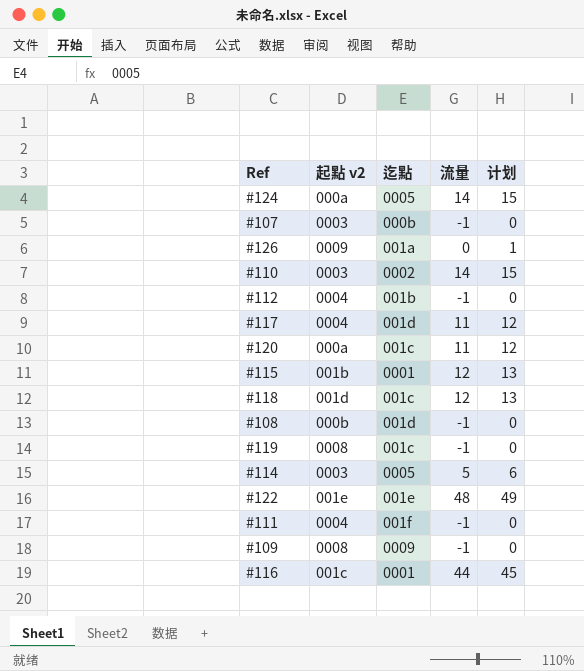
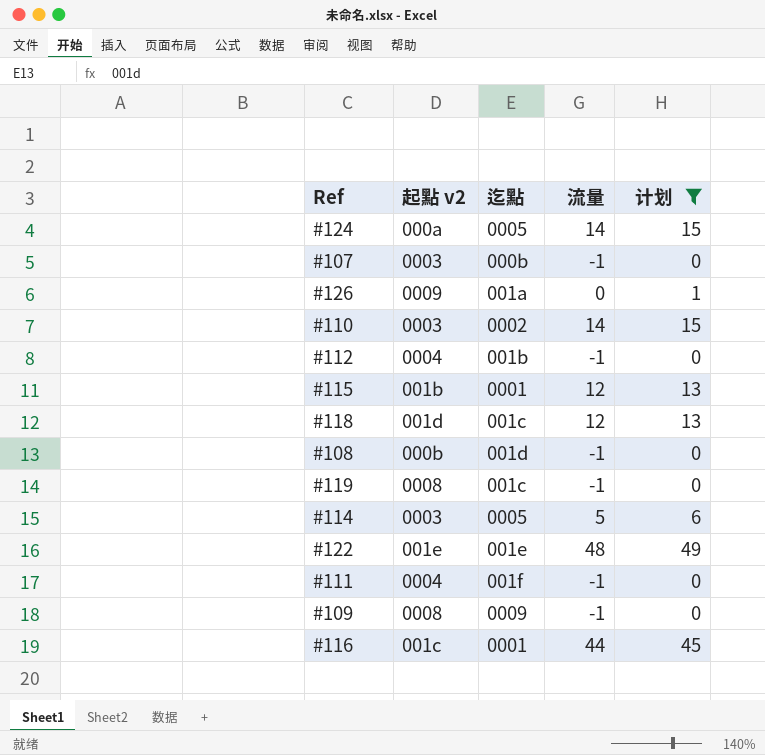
filter: none -> 计划 != 12

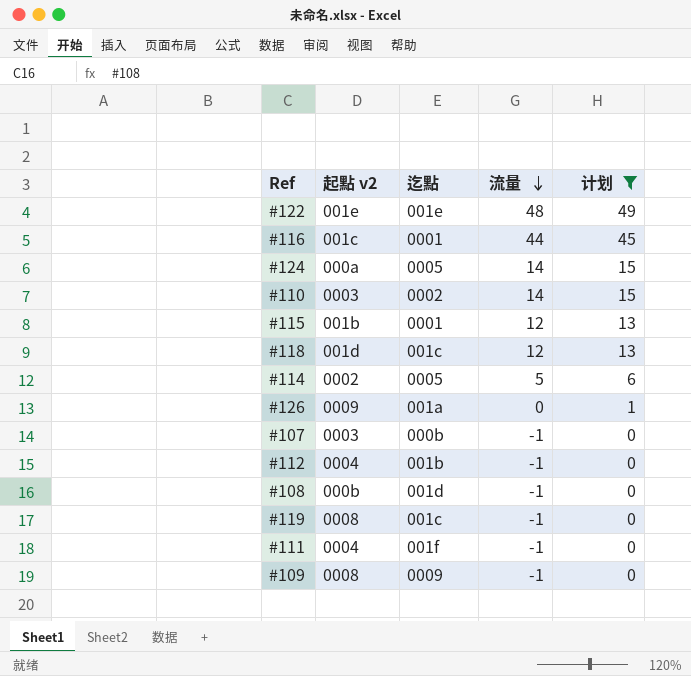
row order: none -> 流量 descending
#114 | 起點 v2: 0003 -> 0002

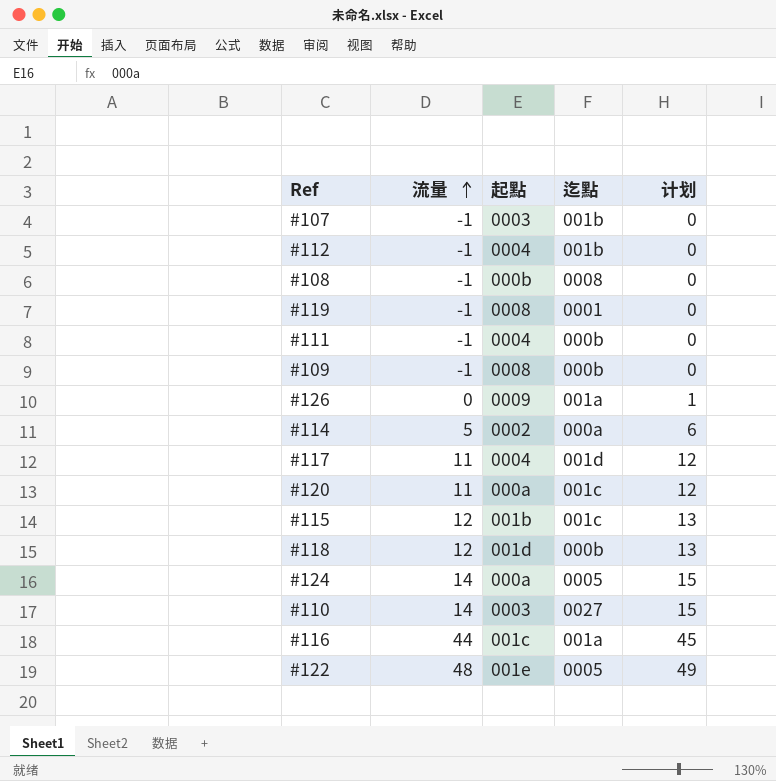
filter: 计划 != 12 -> none
row order: 流量 descending -> 流量 ascending
column 流量 | position: 4 -> 2
column name: 起點 v2 -> 起點
#107 | 迄點: 000b -> 001b
#108 | 迄點: 001d -> 0008
#119 | 迄點: 001c -> 0001
#111 | 迄點: 001f -> 000b
#109 | 迄點: 0009 -> 000b
#114 | 迄點: 0005 -> 000a
#115 | 迄點: 0001 -> 001c
#118 | 迄點: 001c -> 000b
#110 | 迄點: 0002 -> 0027
#116 | 迄點: 0001 -> 001a
#122 | 迄點: 001e -> 0005

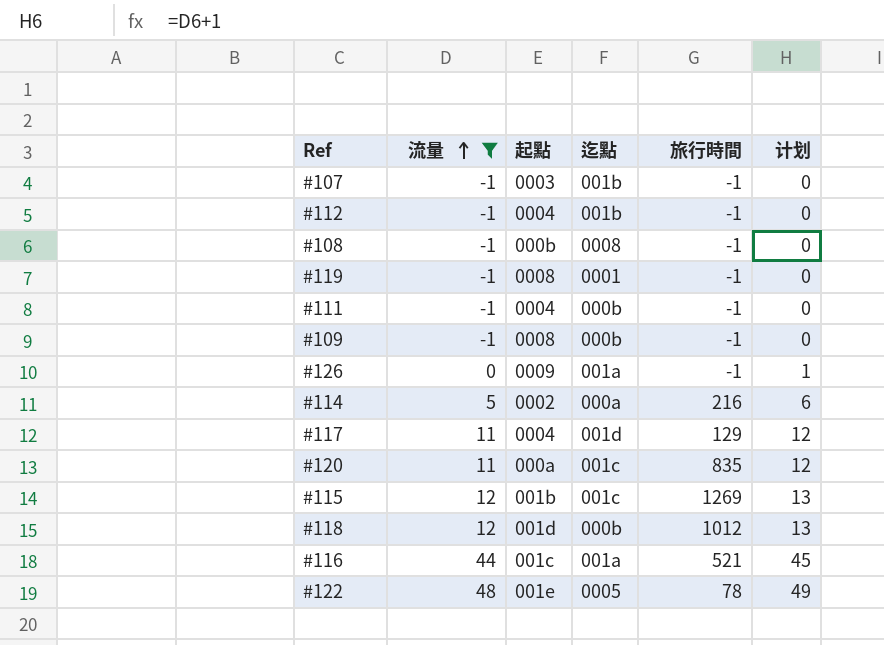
filter: none -> 流量 != 14
column 旅行時間 | position: none -> 5

